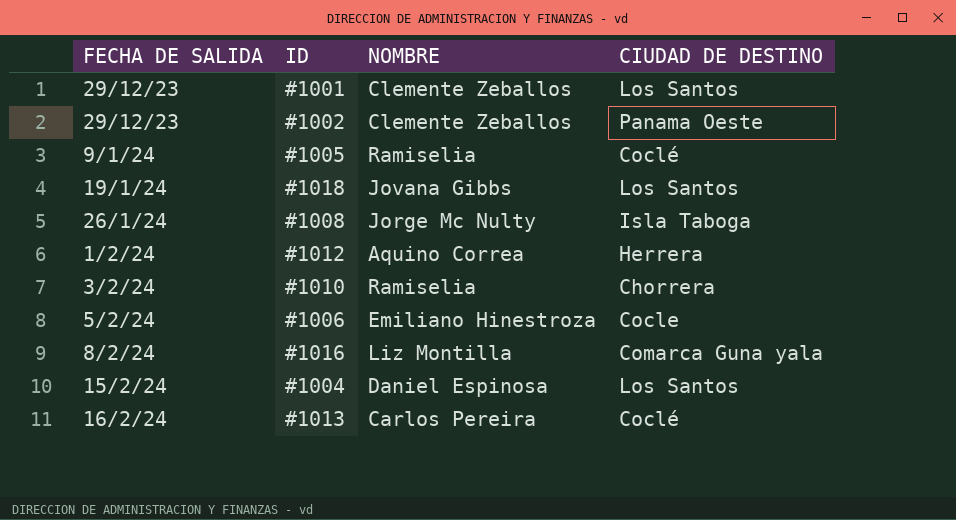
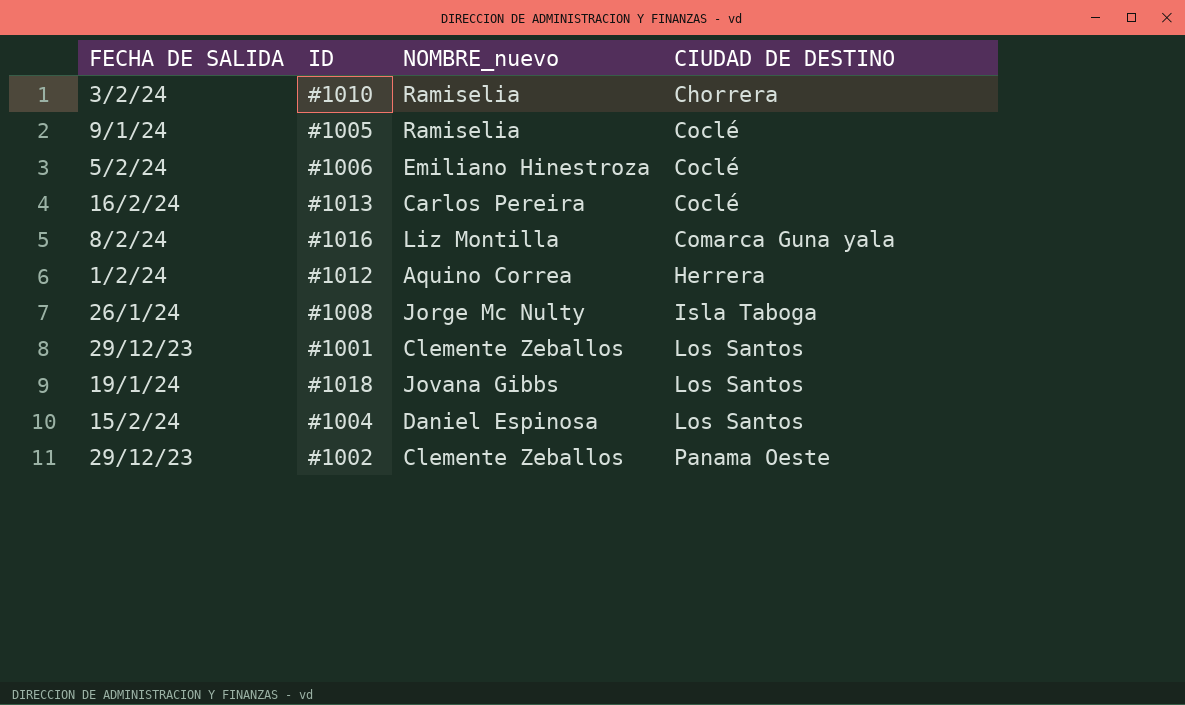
row order: FECHA DE SALIDA ascending -> CIUDAD DE DESTINO ascending
column name: NOMBRE -> NOMBRE_nuevo
#1006 | CIUDAD DE DESTINO: Cocle -> Coclé

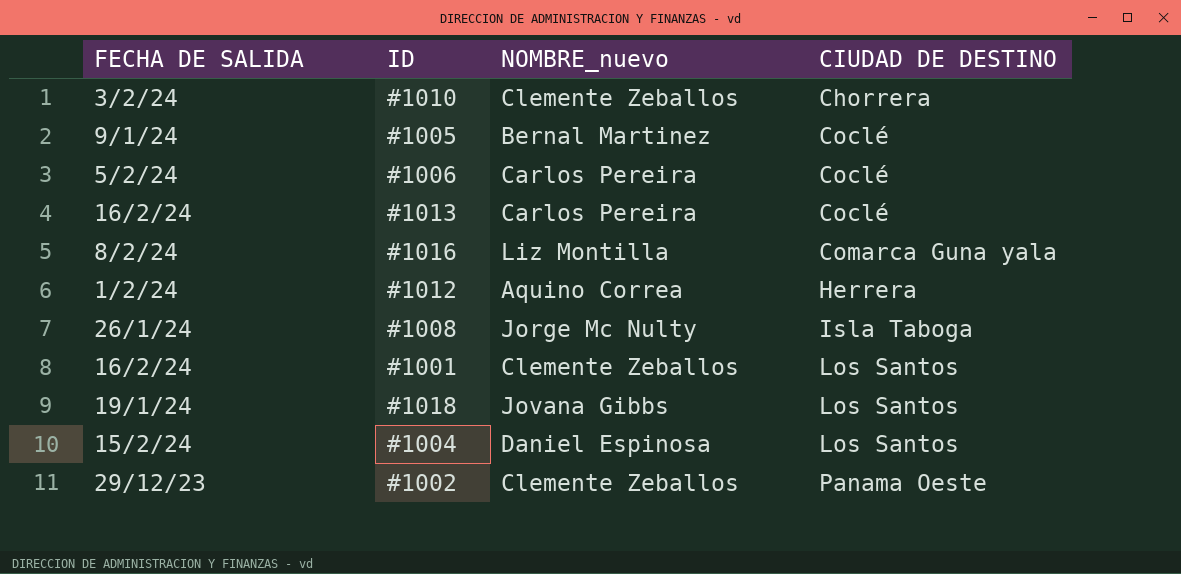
#1010 | NOMBRE_nuevo: Ramiselia -> Clemente Zeballos
#1005 | NOMBRE_nuevo: Ramiselia -> Bernal Martinez
#1006 | NOMBRE_nuevo: Emiliano Hinestroza -> Carlos Pereira
#1001 | FECHA DE SALIDA: 29/12/23 -> 16/2/24

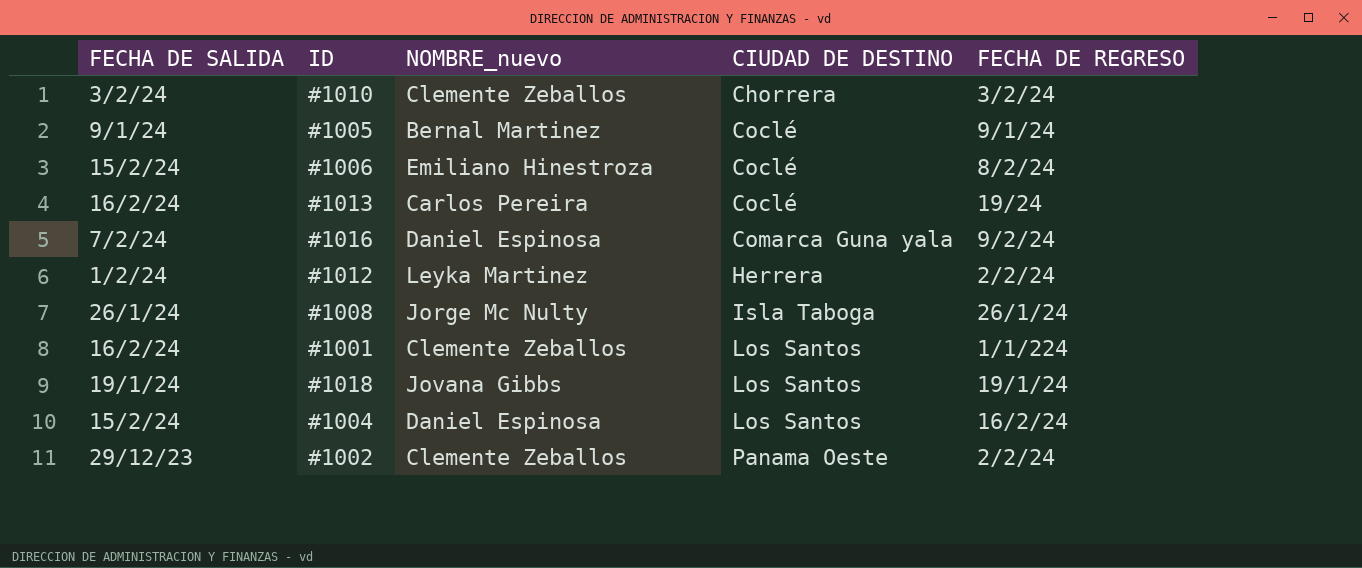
column FECHA DE REGRESO | position: none -> 5
#1006 | FECHA DE SALIDA: 5/2/24 -> 15/2/24
#1006 | NOMBRE_nuevo: Carlos Pereira -> Emiliano Hinestroza
#1016 | FECHA DE SALIDA: 8/2/24 -> 7/2/24
#1016 | NOMBRE_nuevo: Liz Montilla -> Daniel Espinosa
#1012 | NOMBRE_nuevo: Aquino Correa -> Leyka Martinez

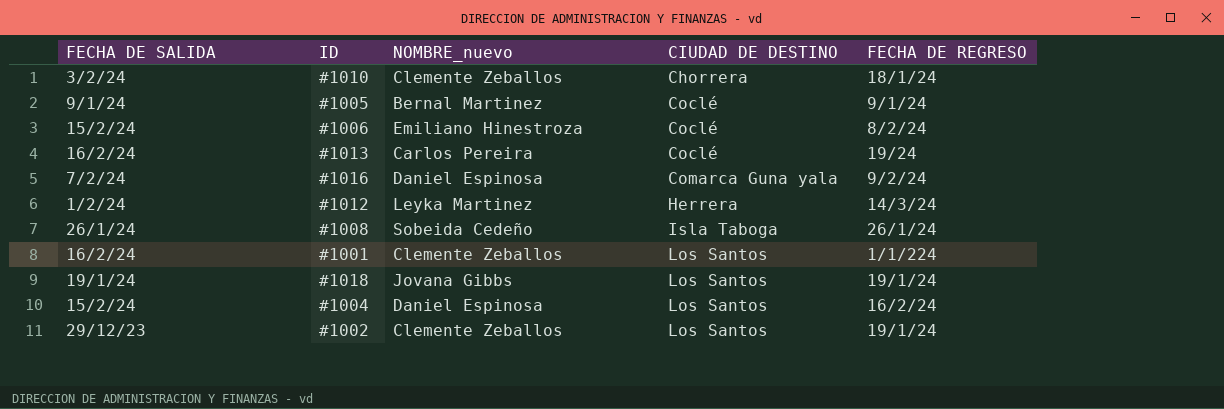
#1010 | FECHA DE REGRESO: 3/2/24 -> 18/1/24
#1012 | FECHA DE REGRESO: 2/2/24 -> 14/3/24
#1008 | NOMBRE_nuevo: Jorge Mc Nulty -> Sobeida Cedeño
#1002 | CIUDAD DE DESTINO: Panama Oeste -> Los Santos
#1002 | FECHA DE REGRESO: 2/2/24 -> 19/1/24

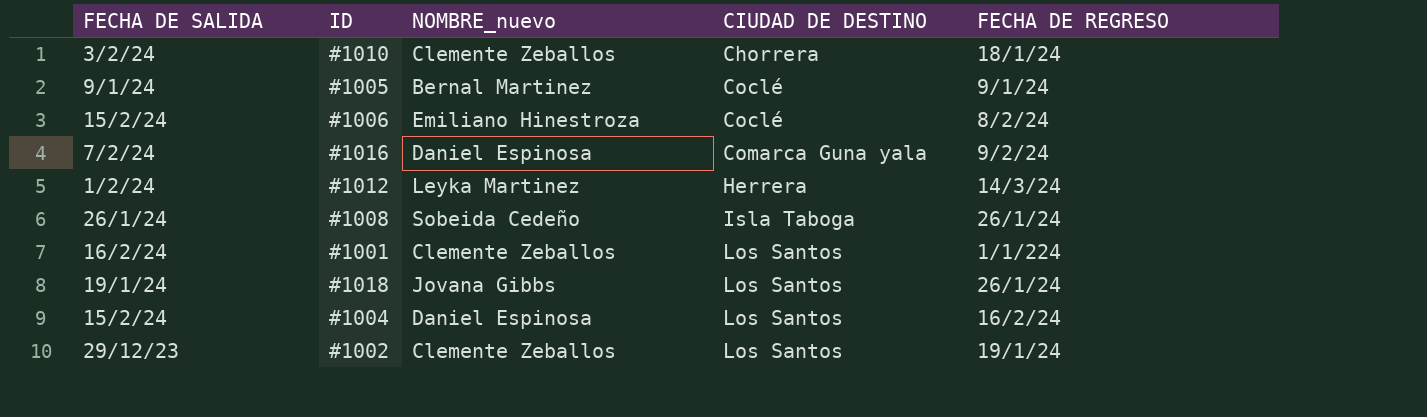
row #1013: 16/2/24 | Carlos Pereira | Coclé | 19/24 -> none
#1018 | FECHA DE REGRESO: 19/1/24 -> 26/1/24

